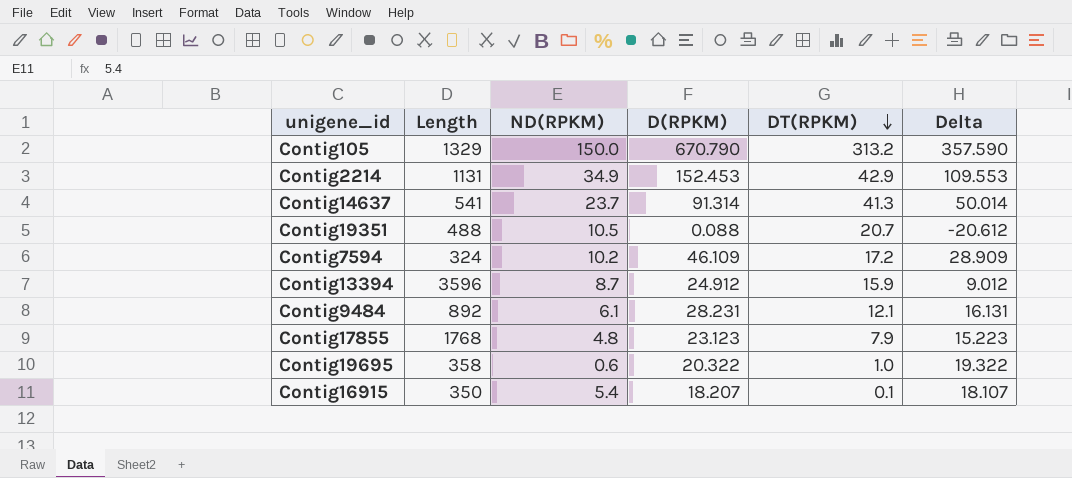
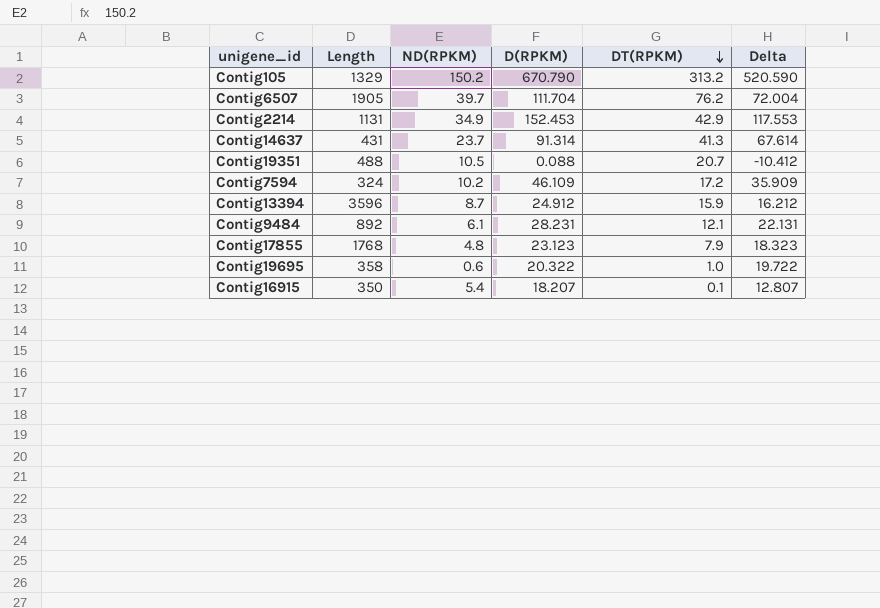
column Delta | formula: [D(RPKM)] - [DT(RPKM)] -> [D(RPKM)] - [ND(RPKM)]
Contig105 | ND(RPKM): 150.0 -> 150.2
row Contig6507: none -> 1905 | 39.7 | 111.704 | 76.2 | 72.004
Contig14637 | Length: 541 -> 431

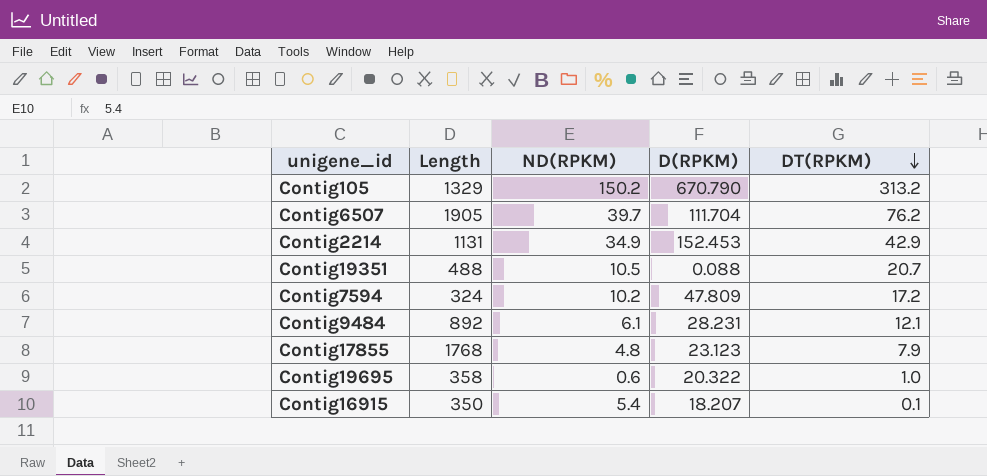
column Delta | formula: [D(RPKM)] - [ND(RPKM)] -> none
row Contig14637: 431 | 23.7 | 91.314 | 41.3 | 67.614 -> none
row Contig13394: 3596 | 8.7 | 24.912 | 15.9 | 16.212 -> none
Contig7594 | D(RPKM): 46.109 -> 47.809

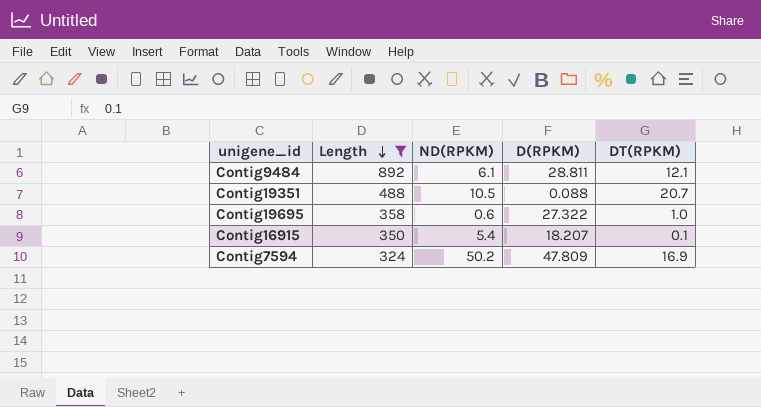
filter: none -> Length <= 892
row order: DT(RPKM) descending -> Length descending
Contig9484 | D(RPKM): 28.231 -> 28.811
Contig19695 | D(RPKM): 20.322 -> 27.322
Contig7594 | ND(RPKM): 10.2 -> 50.2
Contig7594 | DT(RPKM): 17.2 -> 16.9

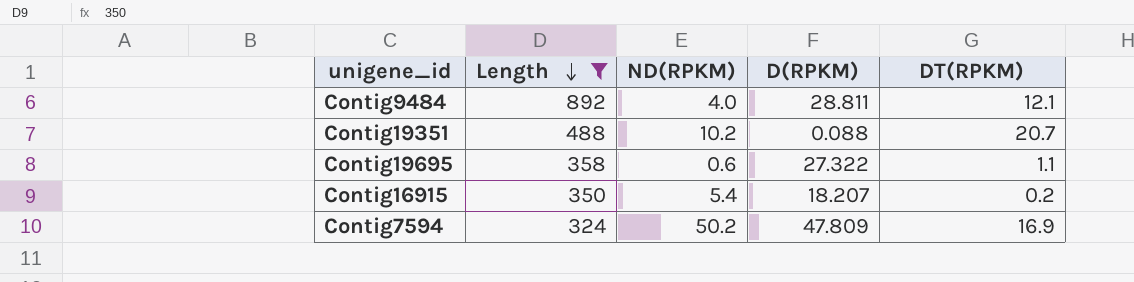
Contig9484 | ND(RPKM): 6.1 -> 4.0
Contig19351 | ND(RPKM): 10.5 -> 10.2
Contig19695 | DT(RPKM): 1.0 -> 1.1
Contig16915 | DT(RPKM): 0.1 -> 0.2

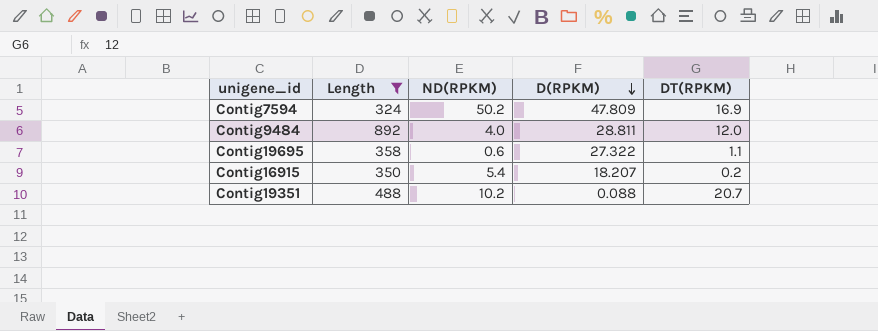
row order: Length descending -> D(RPKM) descending
Contig9484 | DT(RPKM): 12.1 -> 12.0

